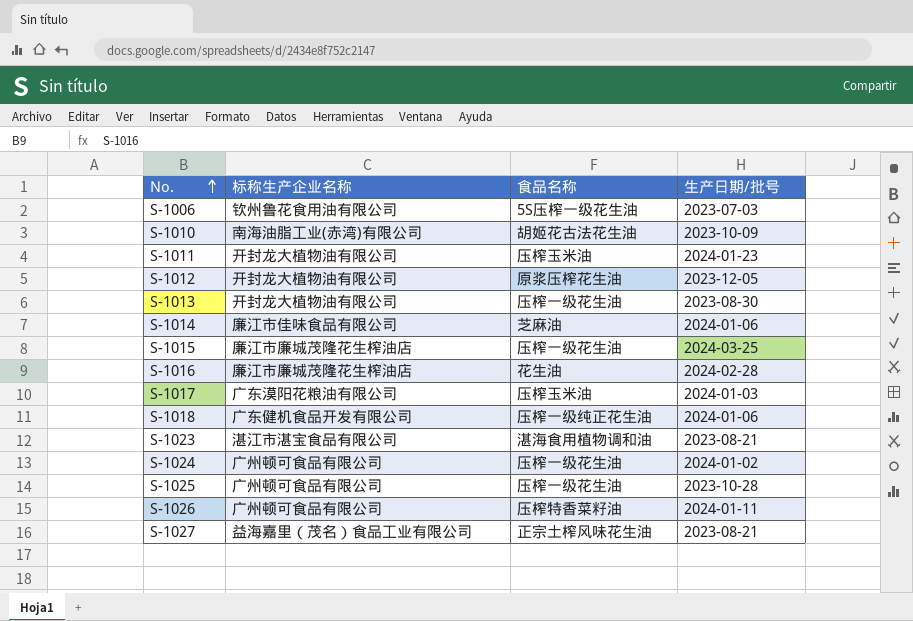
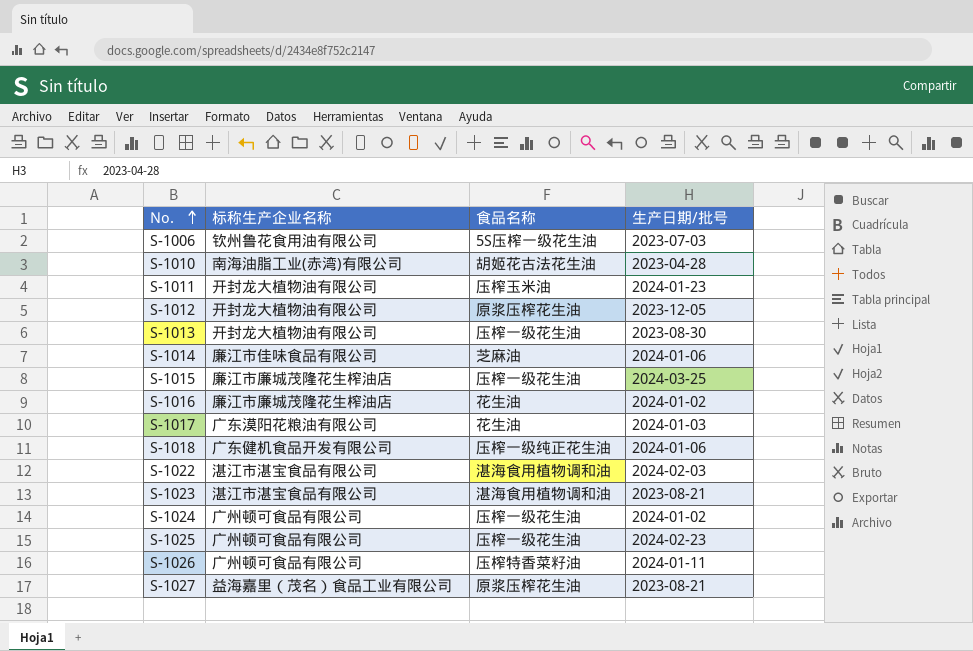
S-1010 | 生产日期/批号: 2023-10-09 -> 2023-04-28
S-1016 | 生产日期/批号: 2024-02-28 -> 2024-01-02
S-1017 | 食品名称: 压榨玉米油 -> 花生油
row S-1022: none -> 湛江市湛宝食品有限公司 | 湛海食用植物调和油 | 2024-02-03
S-1025 | 生产日期/批号: 2023-10-28 -> 2024-02-23
S-1027 | 食品名称: 正宗土榨风味花生油 -> 原浆压榨花生油

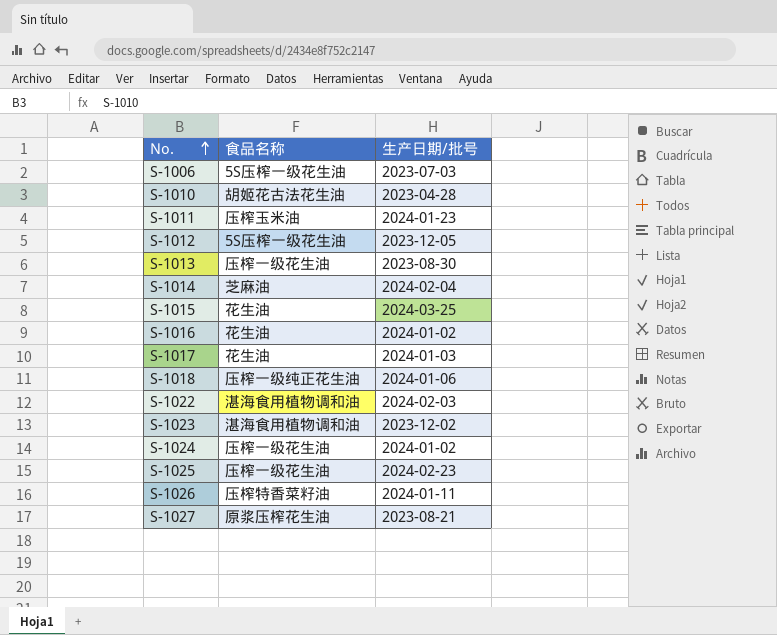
column 标称生产企业名称 | position: 2 -> none
S-1012 | 食品名称: 原浆压榨花生油 -> 5S压榨一级花生油
S-1014 | 生产日期/批号: 2024-01-06 -> 2024-02-04
S-1015 | 食品名称: 压榨一级花生油 -> 花生油
S-1023 | 生产日期/批号: 2023-08-21 -> 2023-12-02

